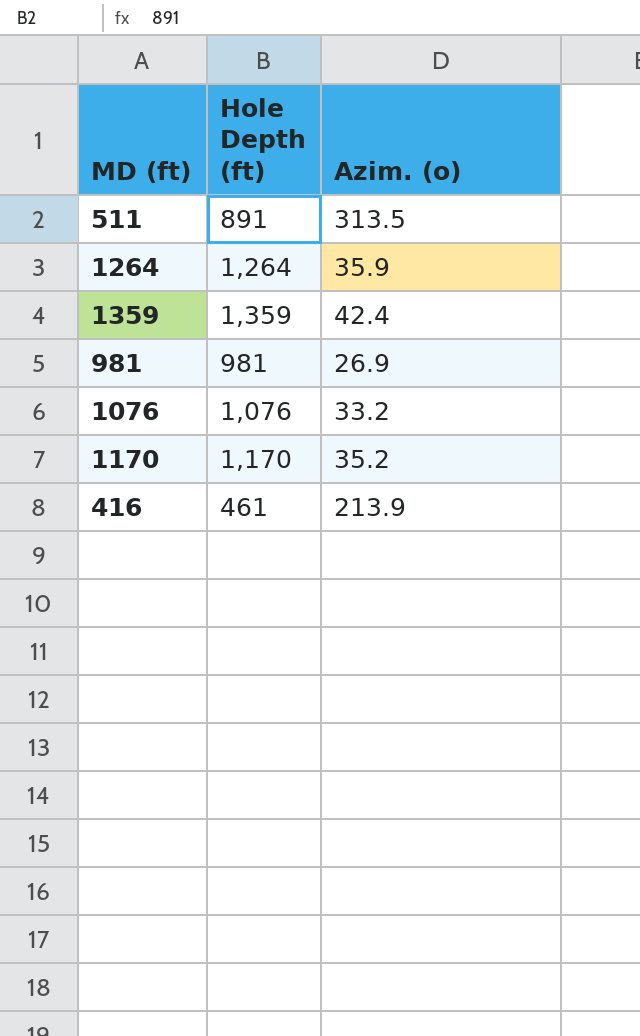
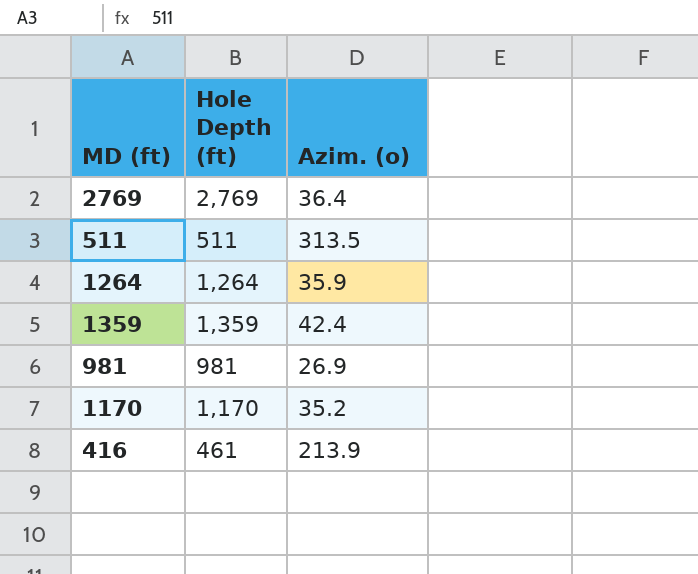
row 1076: 1,076 | 33.2 -> none
row 2769: none -> 2,769 | 36.4
511 | Hole Depth (ft): 891 -> 511

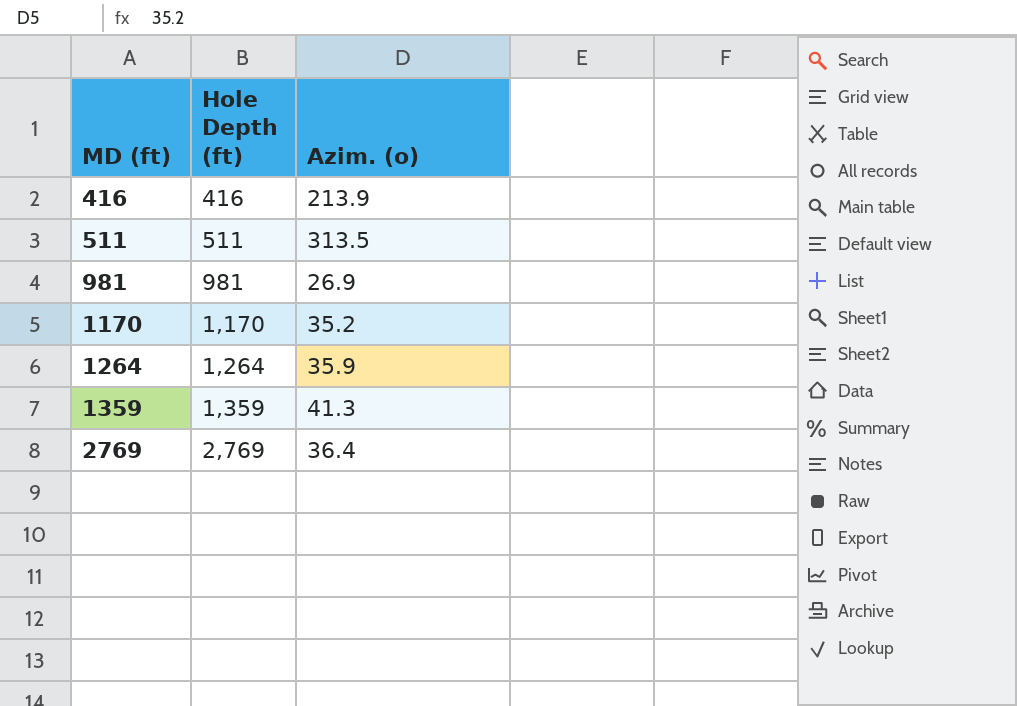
row order: none -> MD (ft) ascending
416 | Hole Depth (ft): 461 -> 416
1359 | Azim. (o): 42.4 -> 41.3

